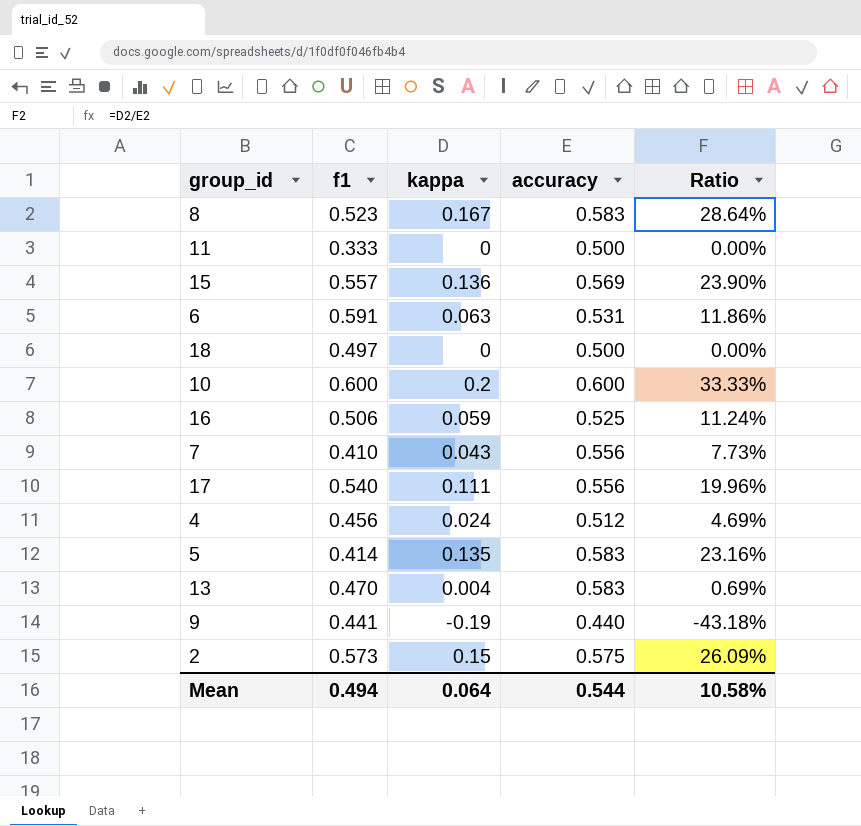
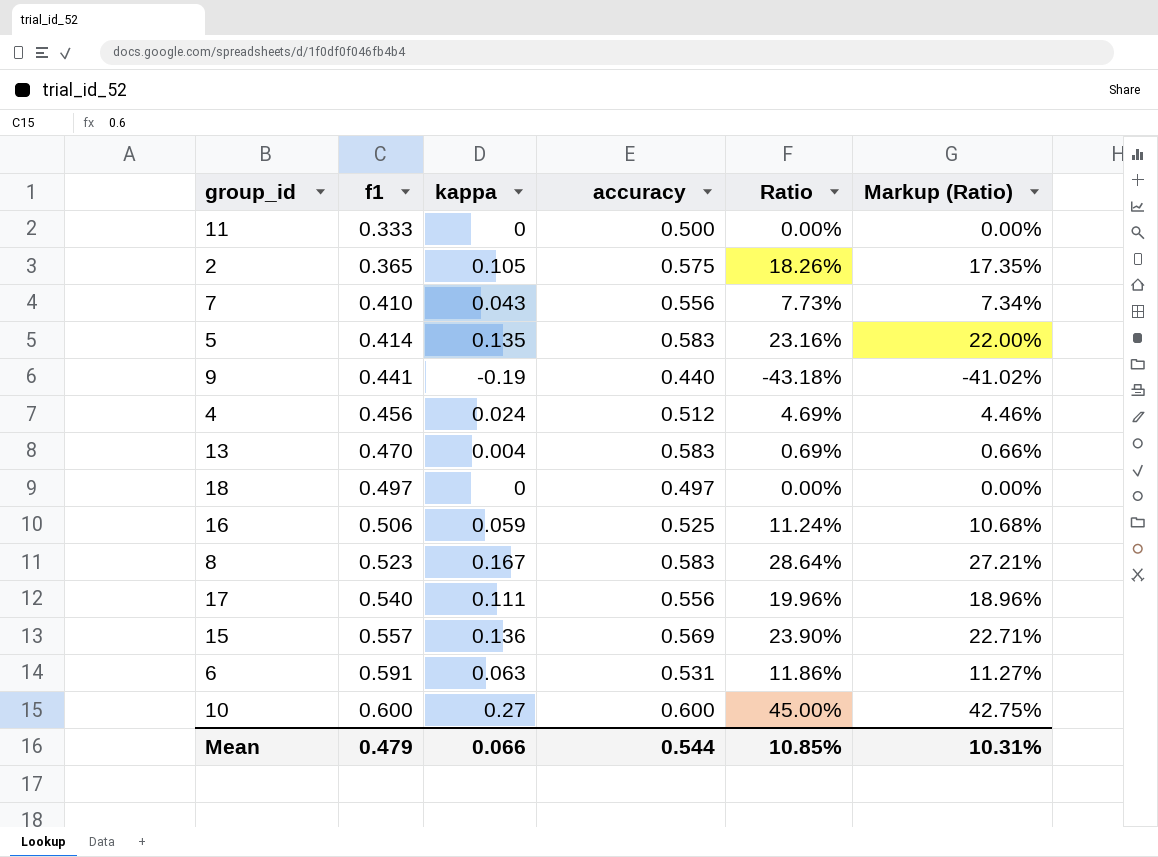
row order: none -> f1 ascending
column Markup (Ratio) | formula: none -> [Ratio] * 0.95
2 | f1: 0.573 -> 0.365
2 | kappa: 0.15 -> 0.105
2 | Ratio: 26.09% -> 18.26%
18 | accuracy: 0.500 -> 0.497
10 | kappa: 0.2 -> 0.27
10 | Ratio: 33.33% -> 45.00%
Mean | f1: 0.494 -> 0.479
Mean | kappa: 0.064 -> 0.066
Mean | Ratio: 10.58% -> 10.85%

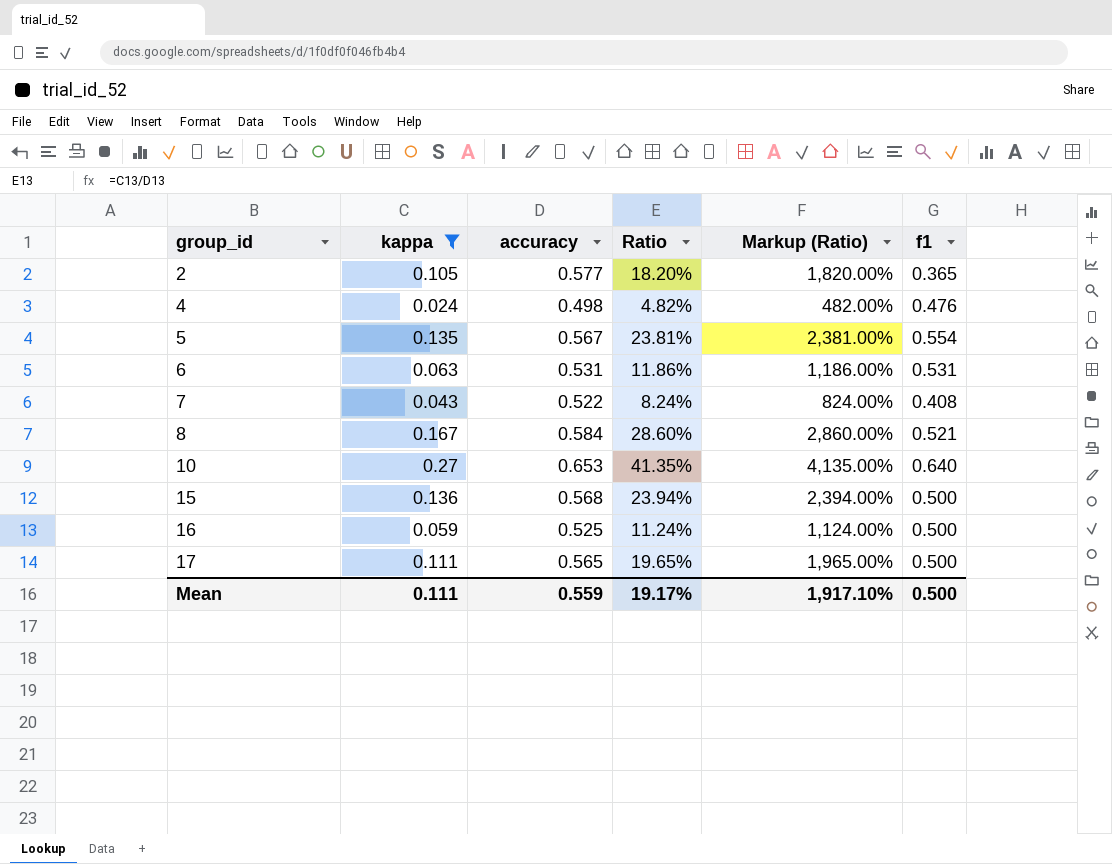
filter: none -> kappa >= 0.024
row order: f1 ascending -> group_id ascending
column Markup (Ratio) | formula: [Ratio] * 0.95 -> [Ratio] * 100
column f1 | position: 2 -> 6
2 | accuracy: 0.575 -> 0.577
2 | Ratio: 18.26% -> 18.20%
4 | accuracy: 0.512 -> 0.498
4 | Ratio: 4.69% -> 4.82%
4 | f1: 0.456 -> 0.476
5 | accuracy: 0.583 -> 0.567
5 | Ratio: 23.16% -> 23.81%
5 | f1: 0.414 -> 0.554
6 | f1: 0.591 -> 0.531
7 | accuracy: 0.556 -> 0.522
7 | Ratio: 7.73% -> 8.24%
7 | f1: 0.410 -> 0.408
8 | accuracy: 0.583 -> 0.584
8 | Ratio: 28.64% -> 28.60%
8 | f1: 0.523 -> 0.521
10 | accuracy: 0.600 -> 0.653
10 | Ratio: 45.00% -> 41.35%
10 | f1: 0.600 -> 0.640
15 | accuracy: 0.569 -> 0.568
15 | Ratio: 23.90% -> 23.94%
15 | f1: 0.557 -> 0.500
16 | f1: 0.506 -> 0.500
17 | accuracy: 0.556 -> 0.565
17 | Ratio: 19.96% -> 19.65%
17 | f1: 0.540 -> 0.500
Mean | kappa: 0.066 -> 0.111
Mean | accuracy: 0.544 -> 0.559
Mean | Ratio: 10.85% -> 19.17%
Mean | Markup (Ratio): 10.31% -> 1,917.10%
Mean | f1: 0.479 -> 0.500

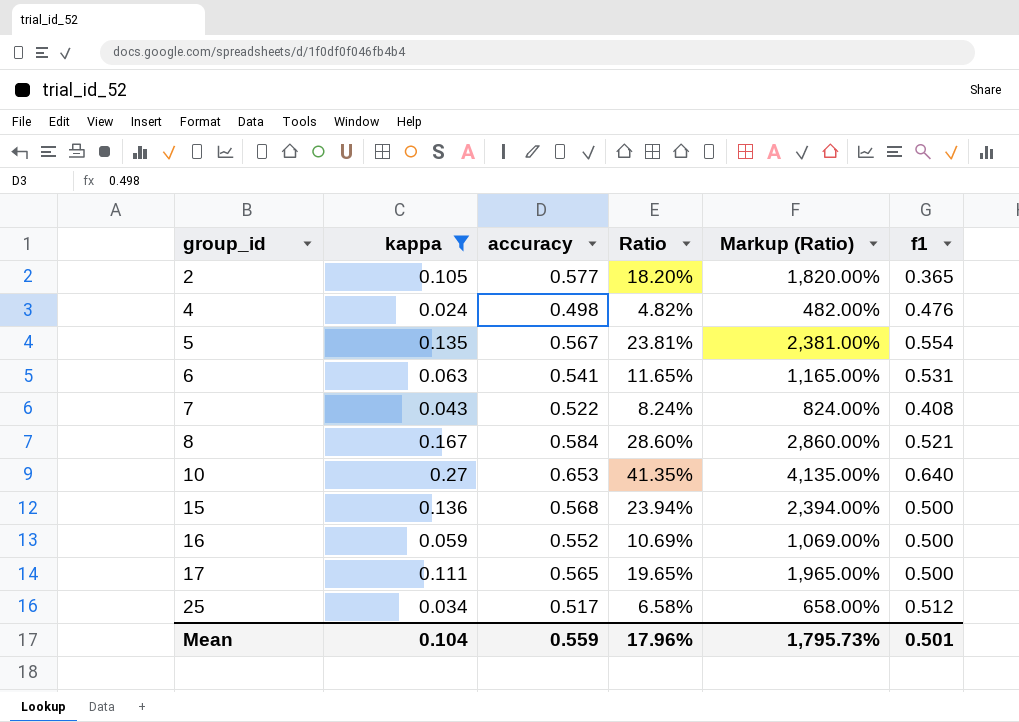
6 | accuracy: 0.531 -> 0.541
6 | Ratio: 11.86% -> 11.65%
6 | Markup (Ratio): 1,186.00% -> 1,165.00%
16 | accuracy: 0.525 -> 0.552
16 | Ratio: 11.24% -> 10.69%
16 | Markup (Ratio): 1,124.00% -> 1,069.00%
row 25: none -> 0.034 | 0.517 | 6.58% | 658.00% | 0.512
Mean | kappa: 0.111 -> 0.104
Mean | Ratio: 19.17% -> 17.96%
Mean | Markup (Ratio): 1,917.10% -> 1,795.73%
Mean | f1: 0.500 -> 0.501

